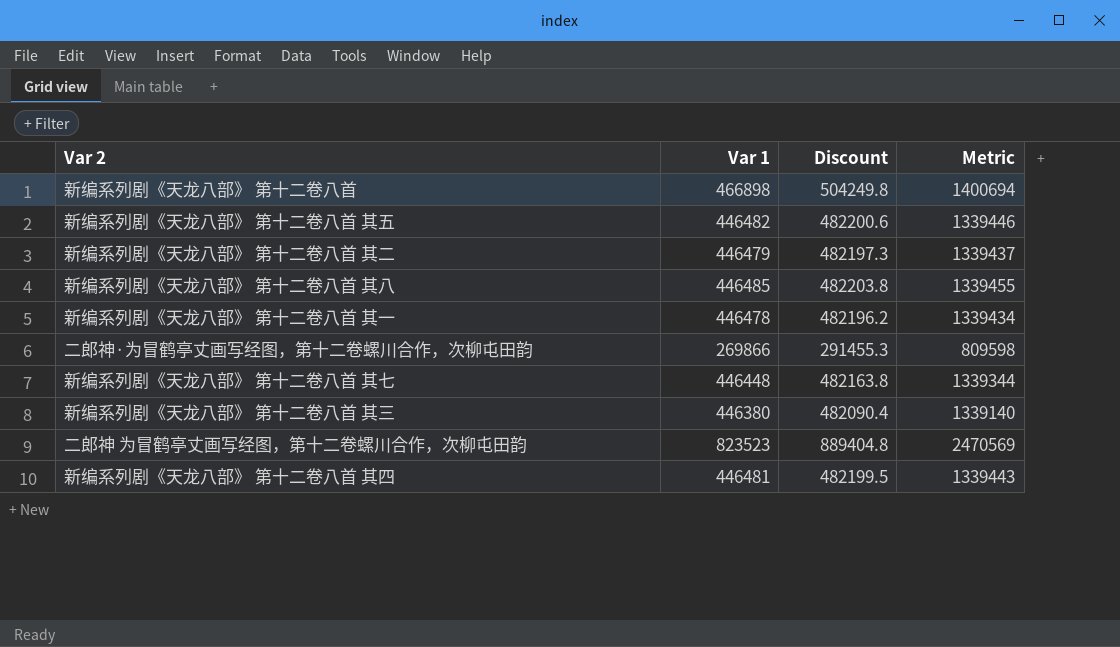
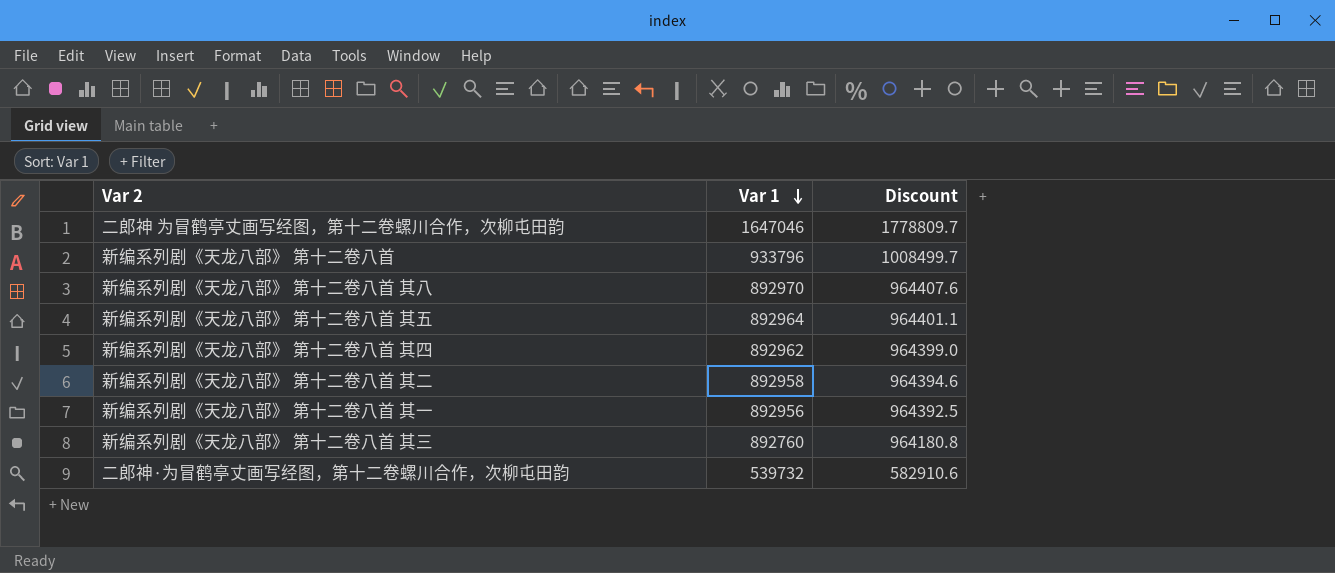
row order: none -> Var 1 descending
column Metric | formula: [Var 1] * 3 -> none
row 新编系列剧《天龙八部》 第十二卷八首 其七: 446448 | 482163.8 | 1339344 -> none
二郎神 为冒鹤亭丈画写经图，第十二卷螺川合作，次柳屯田韵 | Var 1: 823523 -> 1647046
二郎神 为冒鹤亭丈画写经图，第十二卷螺川合作，次柳屯田韵 | Discount: 889404.8 -> 1778809.7
新编系列剧《天龙八部》 第十二卷八首 | Var 1: 466898 -> 933796
新编系列剧《天龙八部》 第十二卷八首 | Discount: 504249.8 -> 1008499.7
新编系列剧《天龙八部》 第十二卷八首 其八 | Var 1: 446485 -> 892970
新编系列剧《天龙八部》 第十二卷八首 其八 | Discount: 482203.8 -> 964407.6
新编系列剧《天龙八部》 第十二卷八首 其五 | Var 1: 446482 -> 892964
新编系列剧《天龙八部》 第十二卷八首 其五 | Discount: 482200.6 -> 964401.1
新编系列剧《天龙八部》 第十二卷八首 其四 | Var 1: 446481 -> 892962
新编系列剧《天龙八部》 第十二卷八首 其四 | Discount: 482199.5 -> 964399.0
新编系列剧《天龙八部》 第十二卷八首 其二 | Var 1: 446479 -> 892958
新编系列剧《天龙八部》 第十二卷八首 其二 | Discount: 482197.3 -> 964394.6
新编系列剧《天龙八部》 第十二卷八首 其一 | Var 1: 446478 -> 892956
新编系列剧《天龙八部》 第十二卷八首 其一 | Discount: 482196.2 -> 964392.5
新编系列剧《天龙八部》 第十二卷八首 其三 | Var 1: 446380 -> 892760
新编系列剧《天龙八部》 第十二卷八首 其三 | Discount: 482090.4 -> 964180.8
二郎神·为冒鹤亭丈画写经图，第十二卷螺川合作，次柳屯田韵 | Var 1: 269866 -> 539732
二郎神·为冒鹤亭丈画写经图，第十二卷螺川合作，次柳屯田韵 | Discount: 291455.3 -> 582910.6

